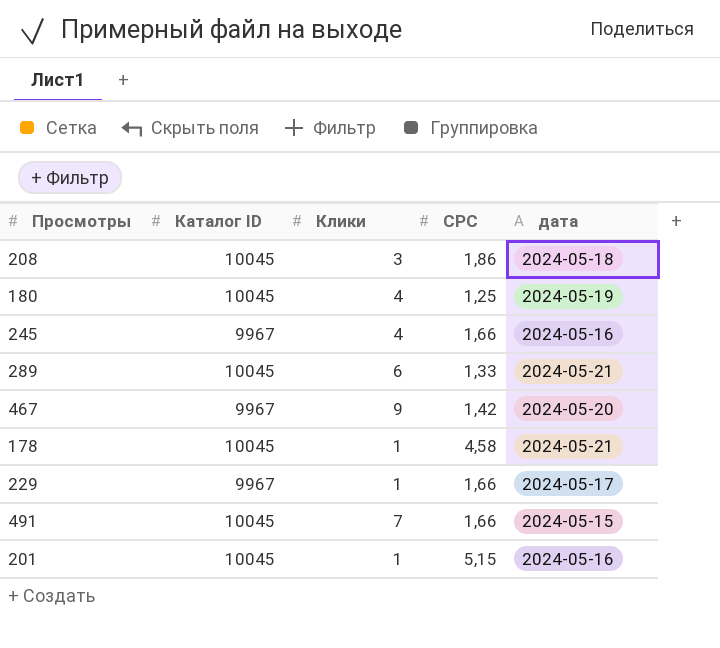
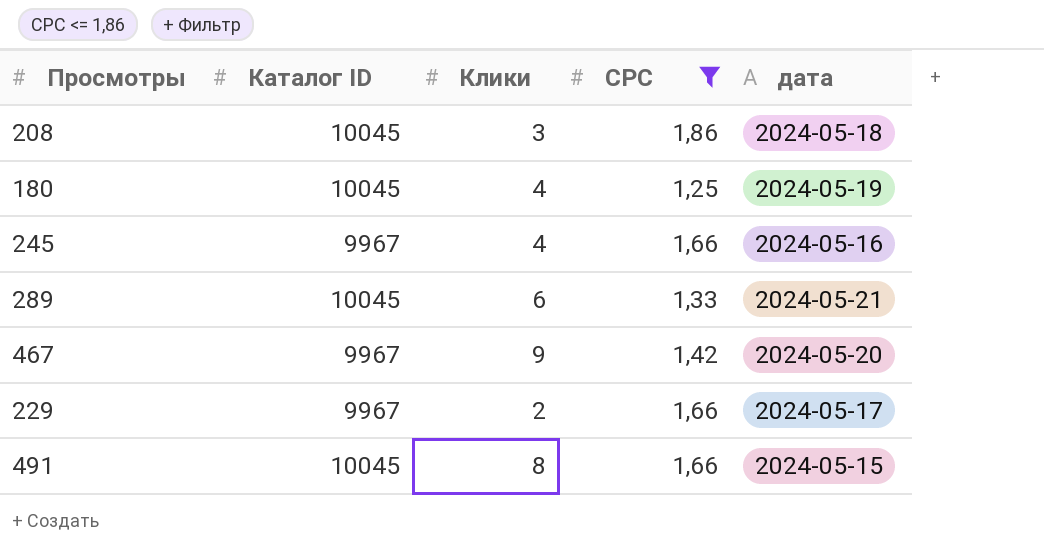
filter: none -> CPC <= 1,86
229 | Клики: 1 -> 2
491 | Клики: 7 -> 8

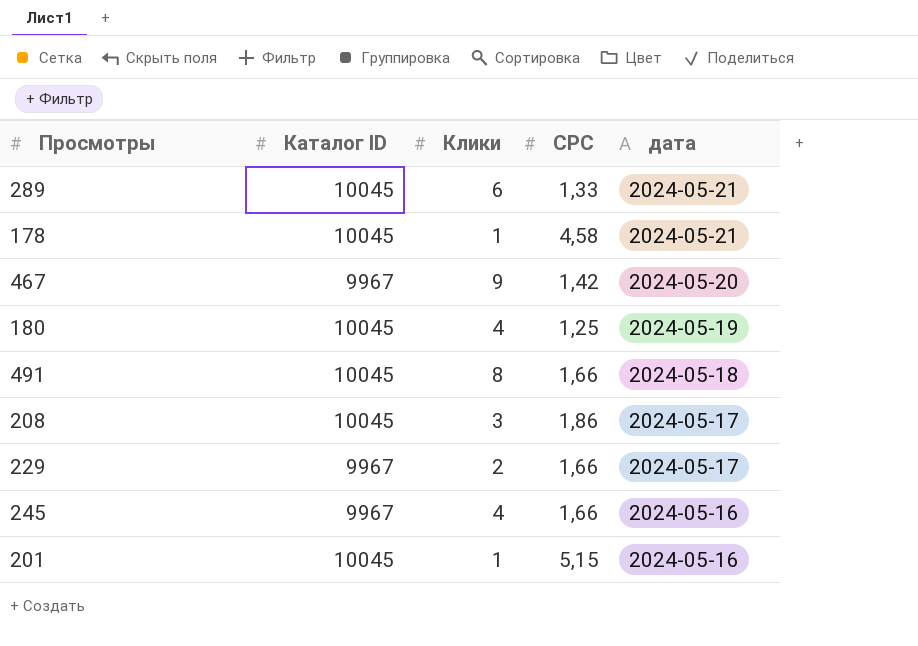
filter: CPC <= 1,86 -> none
row order: none -> дата descending
491 | дата: 2024-05-15 -> 2024-05-18
208 | дата: 2024-05-18 -> 2024-05-17

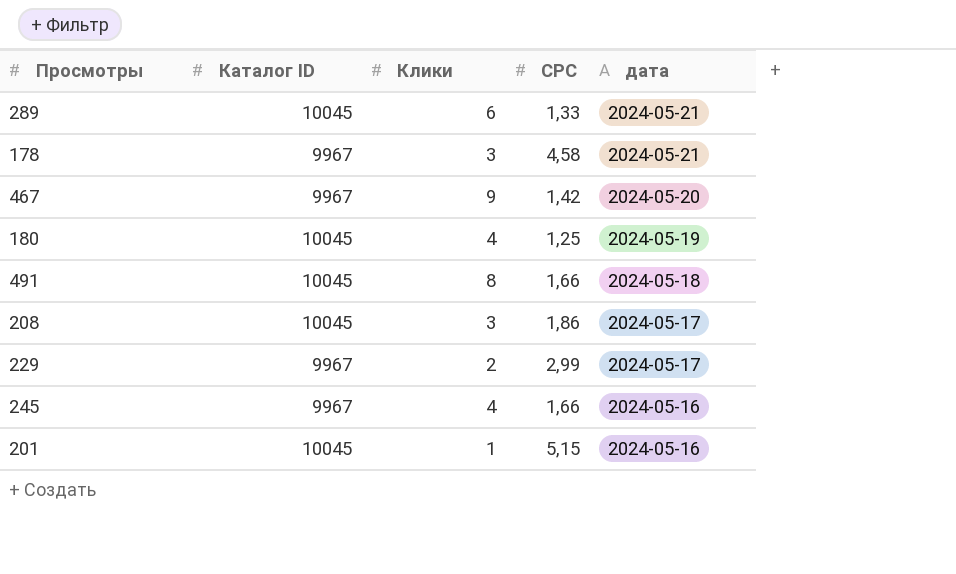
178 | Каталог ID: 10045 -> 9967
178 | Клики: 1 -> 3
229 | CPC: 1,66 -> 2,99

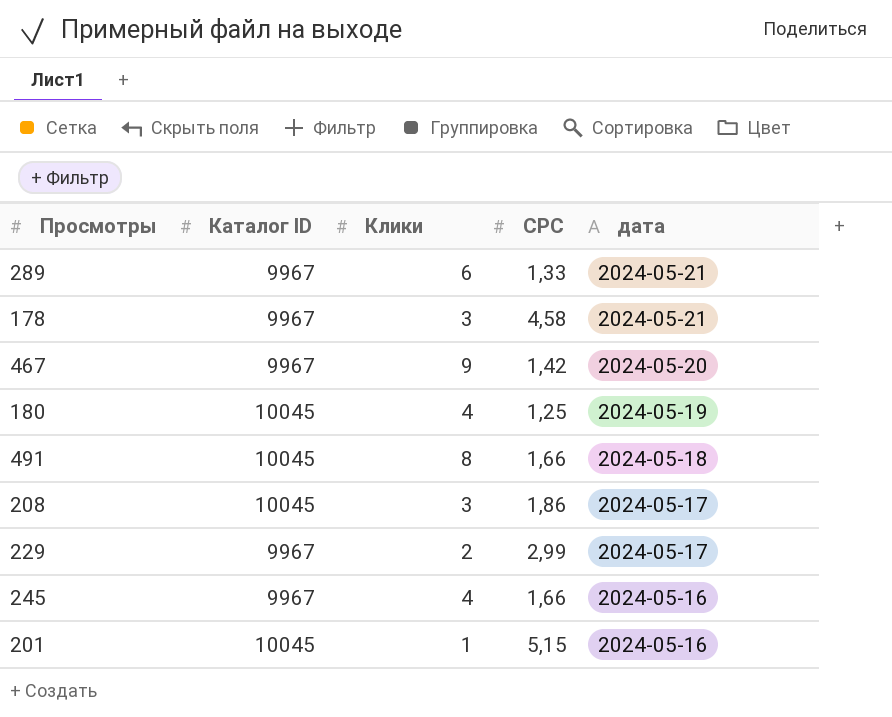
289 | Каталог ID: 10045 -> 9967

